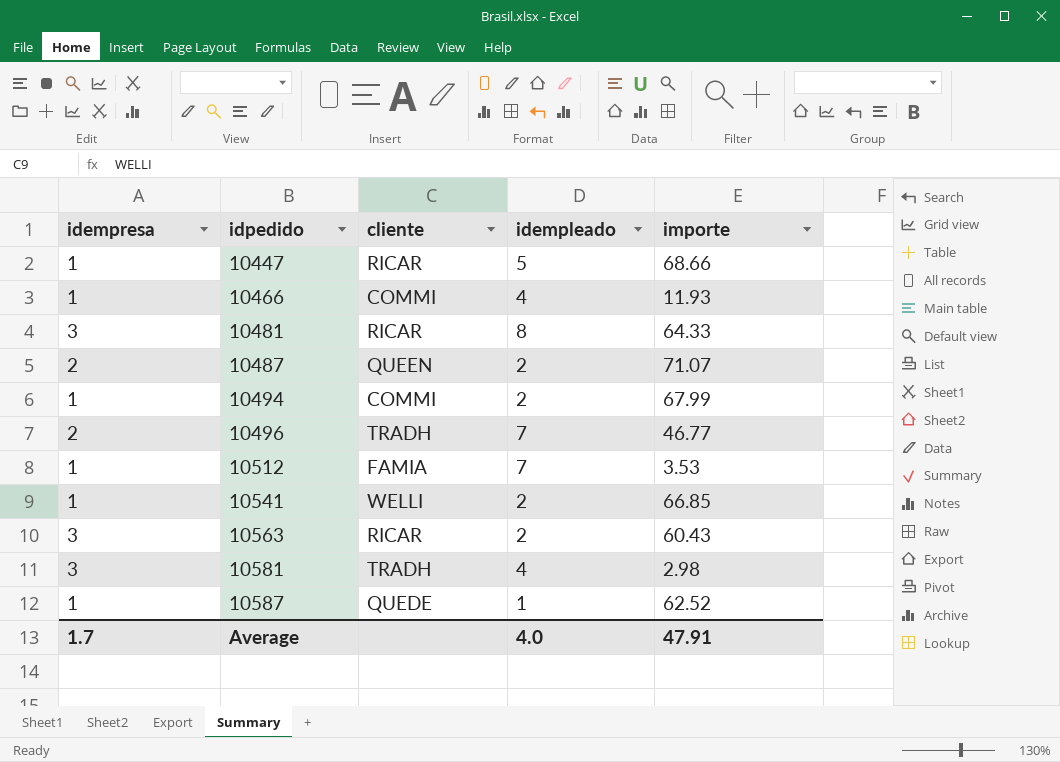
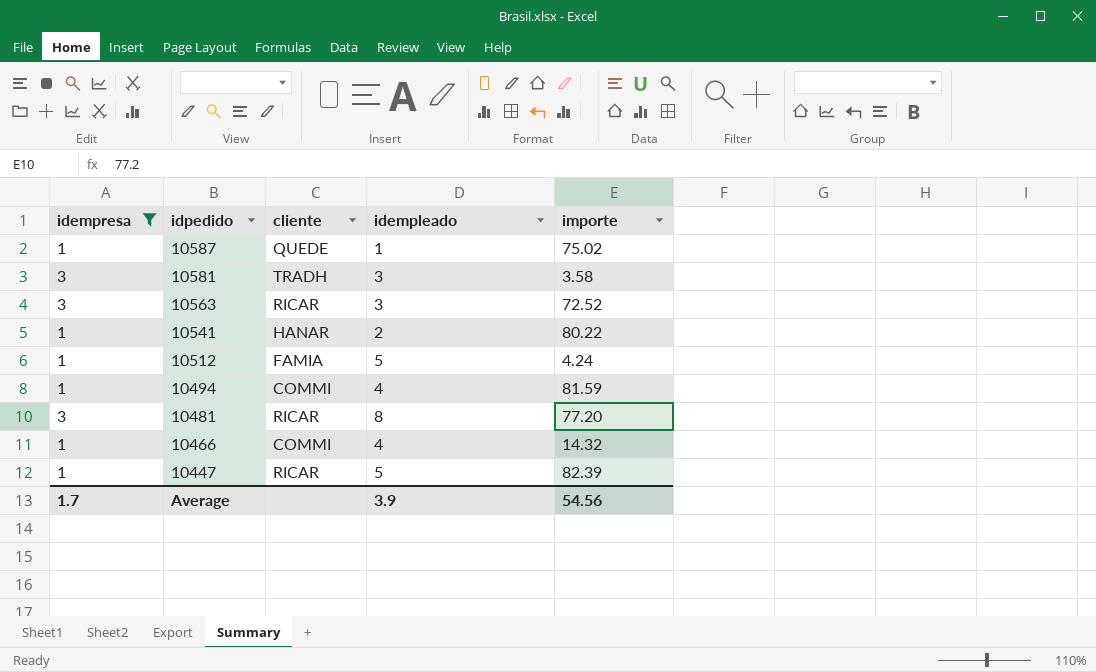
filter: none -> idempresa != 2
row order: idpedido ascending -> idpedido descending
10587 | importe: 62.52 -> 75.02
10581 | idempleado: 4 -> 3
10581 | importe: 2.98 -> 3.58
10563 | idempleado: 2 -> 3
10563 | importe: 60.43 -> 72.52
10541 | cliente: WELLI -> HANAR
10541 | importe: 66.85 -> 80.22
10512 | idempleado: 7 -> 5
10512 | importe: 3.53 -> 4.24
10494 | idempleado: 2 -> 4
10494 | importe: 67.99 -> 81.59
10481 | importe: 64.33 -> 77.20
10466 | importe: 11.93 -> 14.32
10447 | importe: 68.66 -> 82.39
Average | idempleado: 4.0 -> 3.9
Average | importe: 47.91 -> 54.56

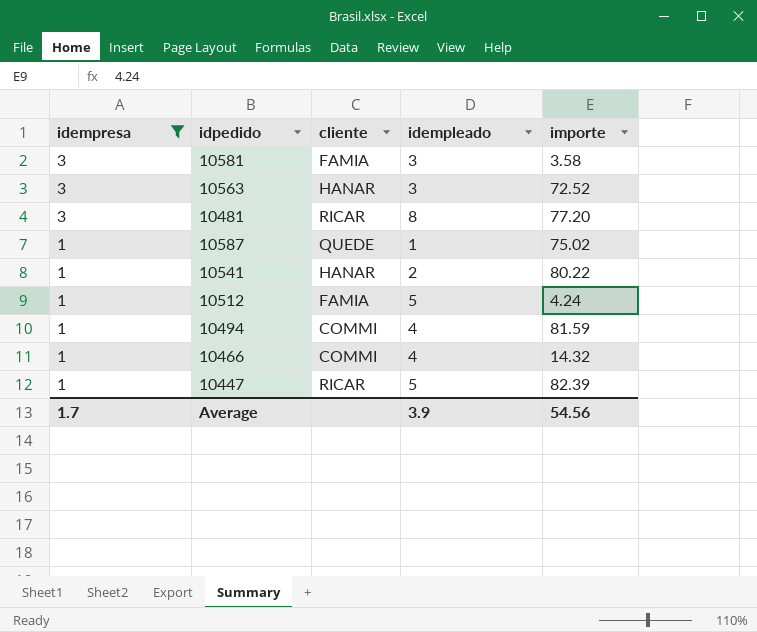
row order: idpedido descending -> idempresa descending
10581 | cliente: TRADH -> FAMIA
10563 | cliente: RICAR -> HANAR

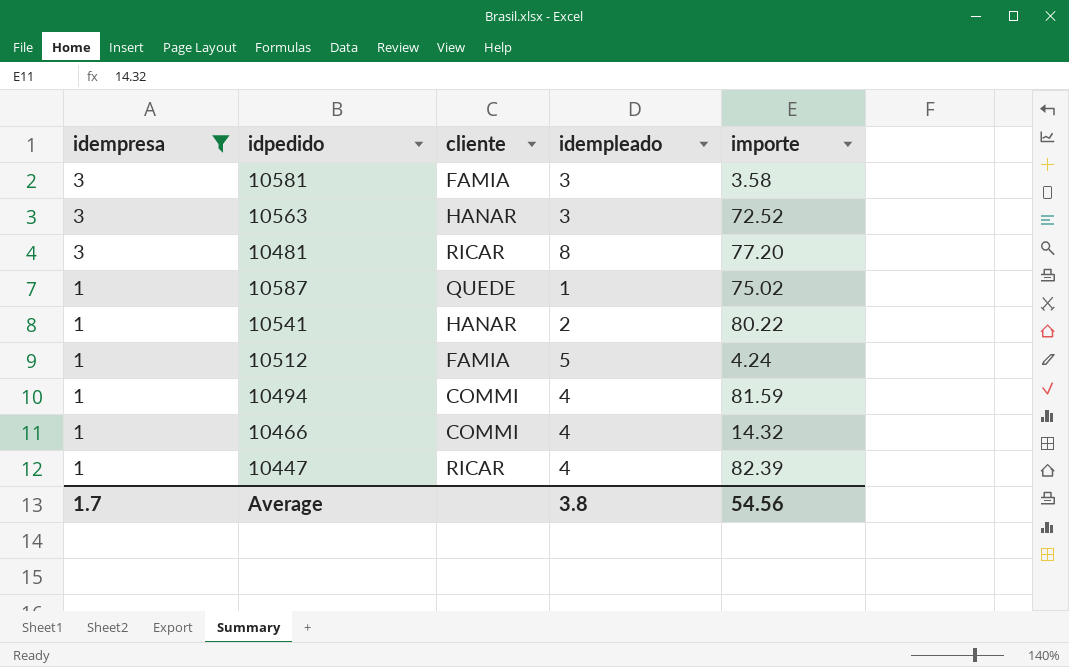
10447 | idempleado: 5 -> 4
Average | idempleado: 3.9 -> 3.8

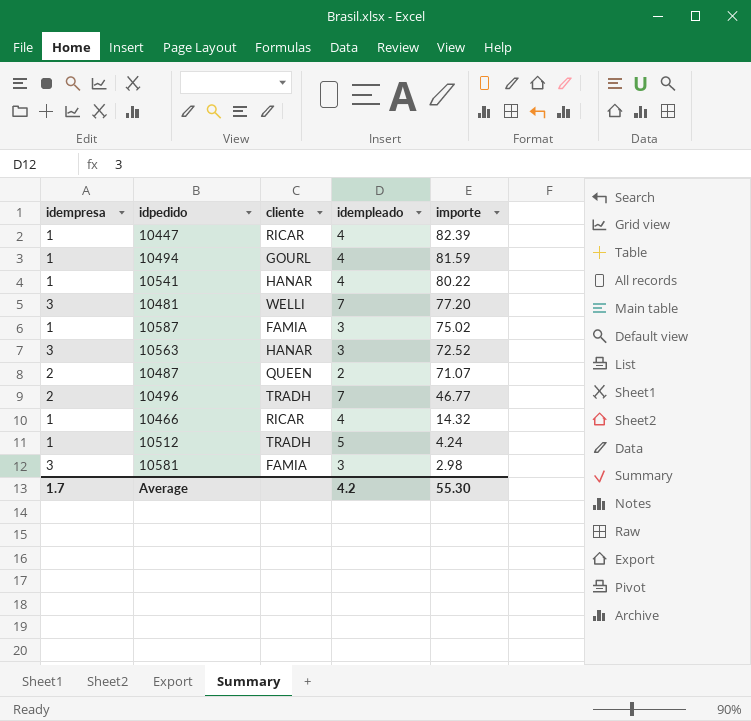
filter: idempresa != 2 -> none
row order: idempresa descending -> importe descending
10494 | cliente: COMMI -> GOURL
10541 | idempleado: 2 -> 4
10481 | cliente: RICAR -> WELLI
10481 | idempleado: 8 -> 7
10587 | cliente: QUEDE -> FAMIA
10587 | idempleado: 1 -> 3
10466 | cliente: COMMI -> RICAR
10512 | cliente: FAMIA -> TRADH
10581 | importe: 3.58 -> 2.98
Average | idempleado: 3.8 -> 4.2
Average | importe: 54.56 -> 55.30

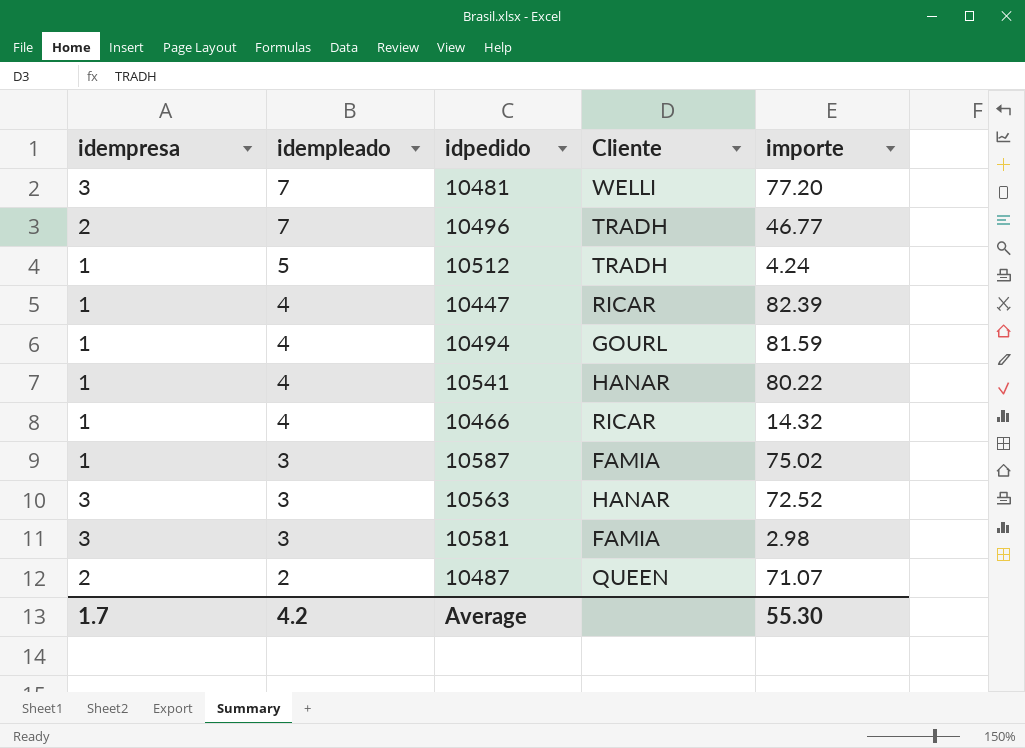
row order: importe descending -> idempleado descending
column idempleado | position: 4 -> 2
column name: cliente -> Cliente

